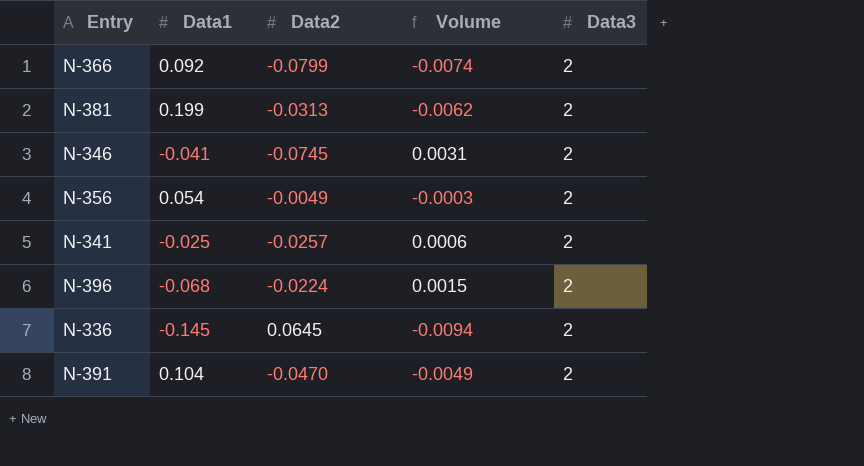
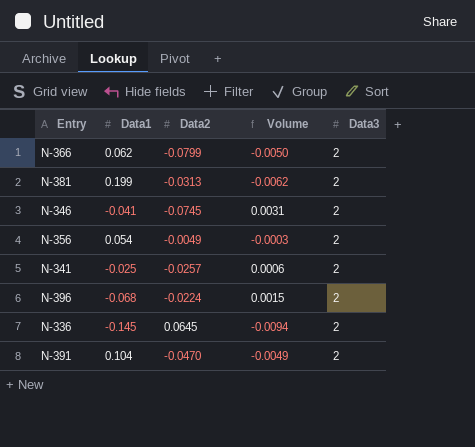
N-366 | Data1: 0.092 -> 0.062
N-366 | Volume: -0.0074 -> -0.0050

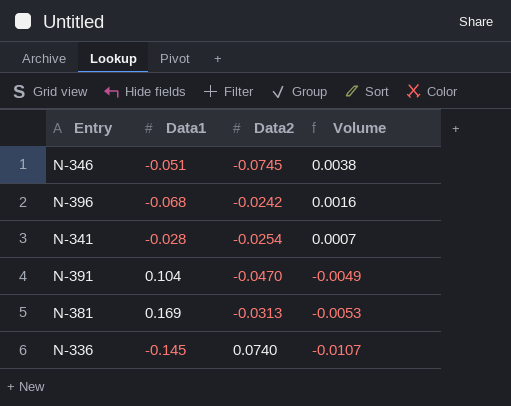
row order: none -> Volume descending
column Data3 | position: 5 -> none
row N-366: 0.062 | -0.0799 | -0.0050 | 2 -> none
row N-356: 0.054 | -0.0049 | -0.0003 | 2 -> none
N-346 | Data1: -0.041 -> -0.051
N-346 | Volume: 0.0031 -> 0.0038
N-396 | Data2: -0.0224 -> -0.0242
N-396 | Volume: 0.0015 -> 0.0016
N-341 | Data1: -0.025 -> -0.028
N-341 | Data2: -0.0257 -> -0.0254
N-341 | Volume: 0.0006 -> 0.0007
N-381 | Data1: 0.199 -> 0.169
N-381 | Volume: -0.0062 -> -0.0053
N-336 | Data2: 0.0645 -> 0.0740
N-336 | Volume: -0.0094 -> -0.0107

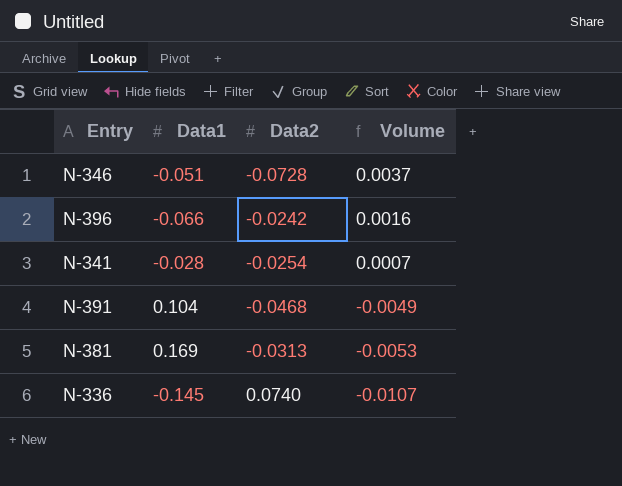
N-346 | Data2: -0.0745 -> -0.0728
N-346 | Volume: 0.0038 -> 0.0037
N-396 | Data1: -0.068 -> -0.066
N-391 | Data2: -0.0470 -> -0.0468

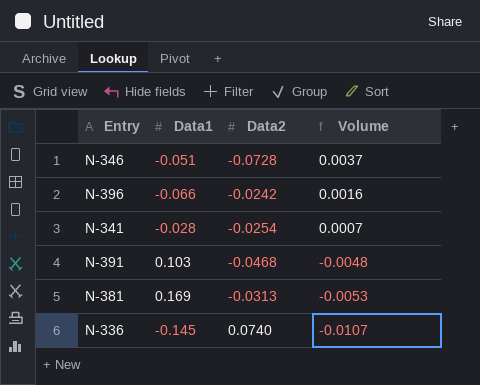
N-391 | Data1: 0.104 -> 0.103
N-391 | Volume: -0.0049 -> -0.0048

